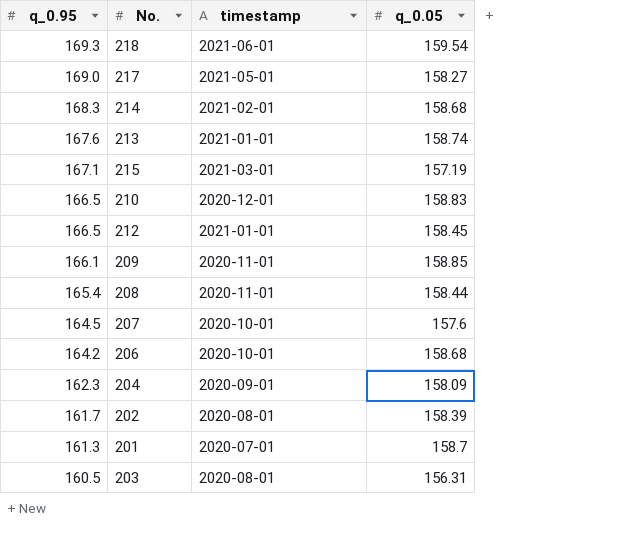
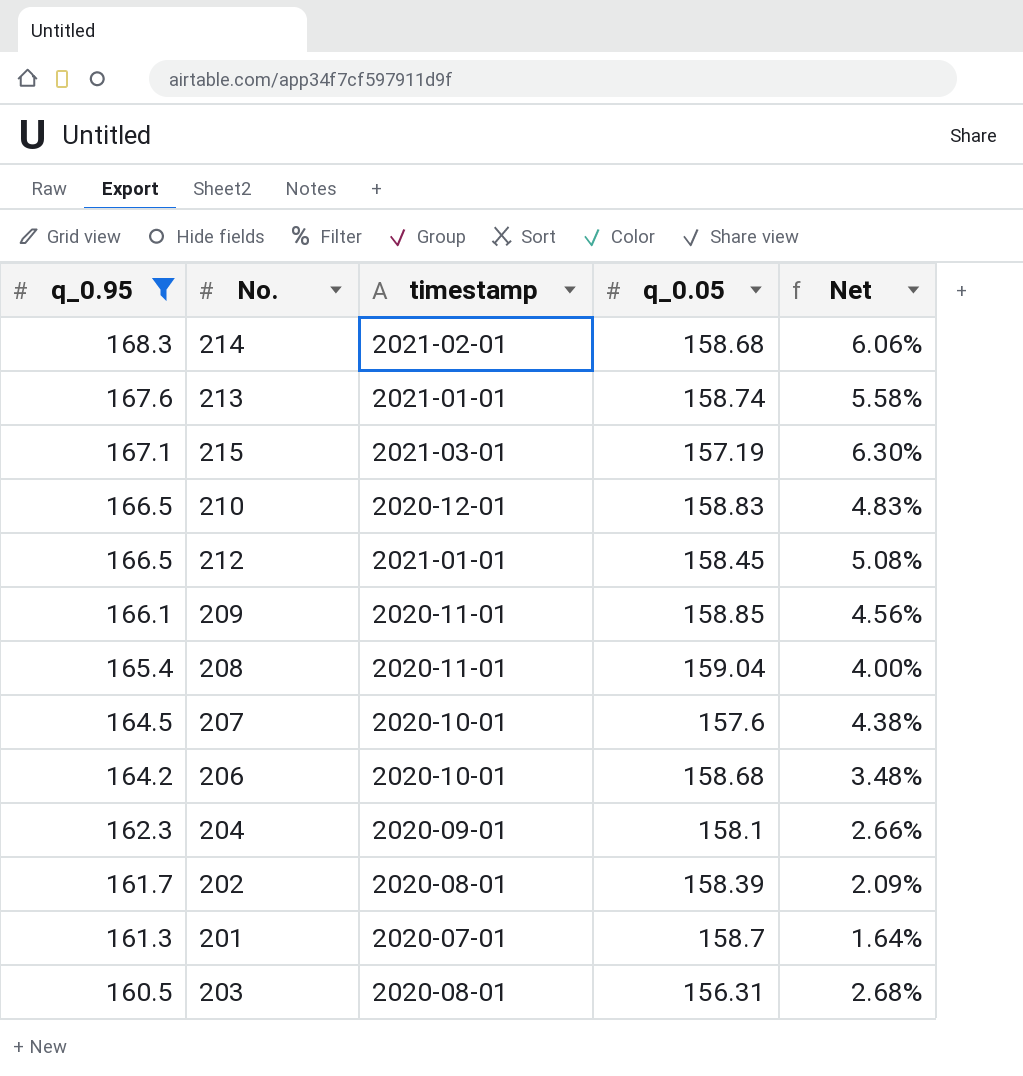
filter: none -> q_0.95 <= 168.3
column Net | formula: none -> ([q_0.95] - [q_0.05]) / [q_0.05]
208 | q_0.05: 158.44 -> 159.04
204 | q_0.05: 158.09 -> 158.1

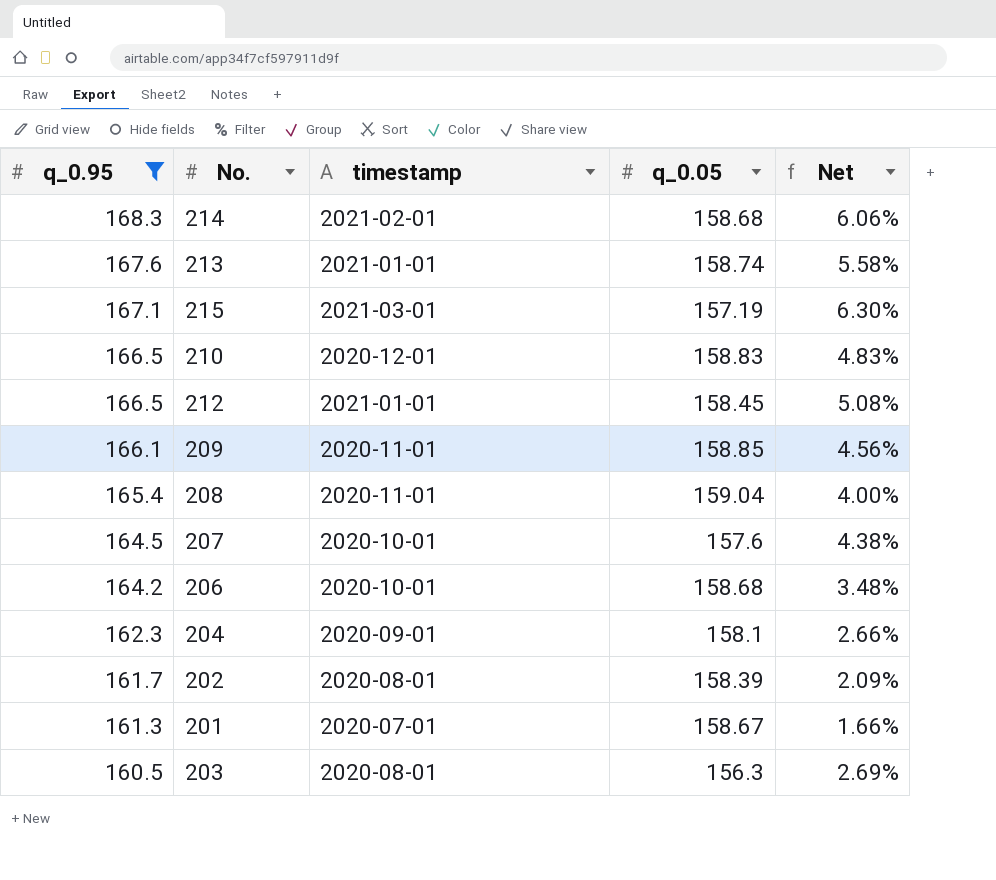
201 | q_0.05: 158.7 -> 158.67
201 | Net: 1.64% -> 1.66%
203 | q_0.05: 156.31 -> 156.3
203 | Net: 2.68% -> 2.69%

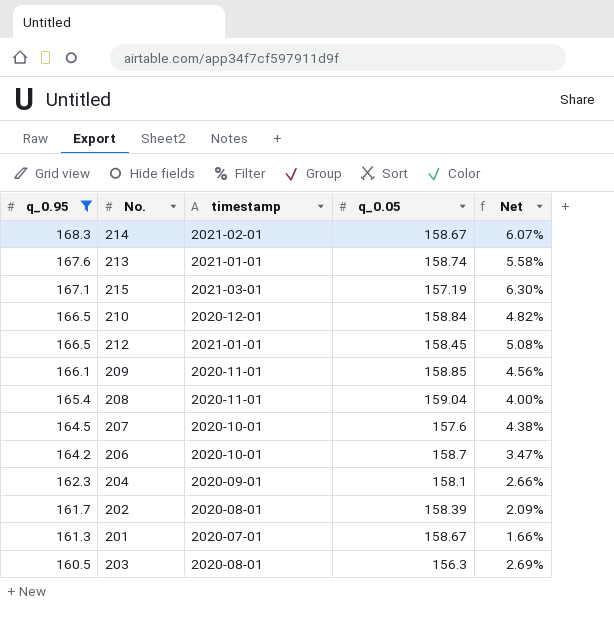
214 | q_0.05: 158.68 -> 158.67
214 | Net: 6.06% -> 6.07%
210 | q_0.05: 158.83 -> 158.84
210 | Net: 4.83% -> 4.82%
206 | q_0.05: 158.68 -> 158.7
206 | Net: 3.48% -> 3.47%

